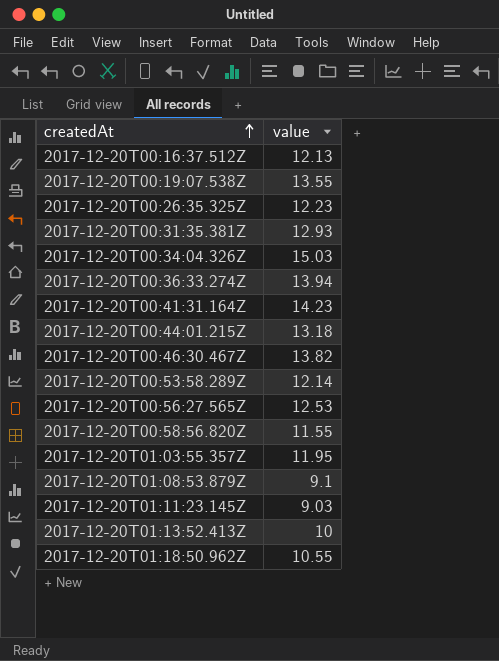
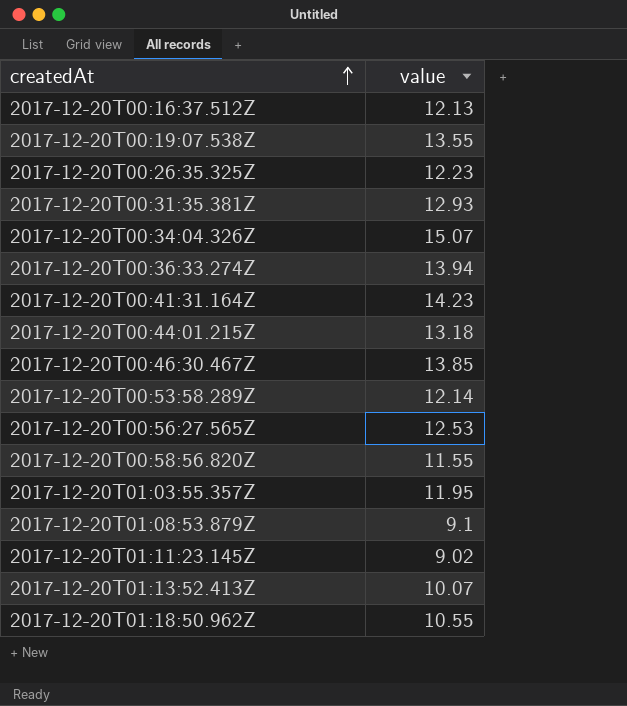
2017-12-20T00:34:04.326Z | value: 15.03 -> 15.07
2017-12-20T00:46:30.467Z | value: 13.82 -> 13.85
2017-12-20T01:11:23.145Z | value: 9.03 -> 9.02
2017-12-20T01:13:52.413Z | value: 10 -> 10.07

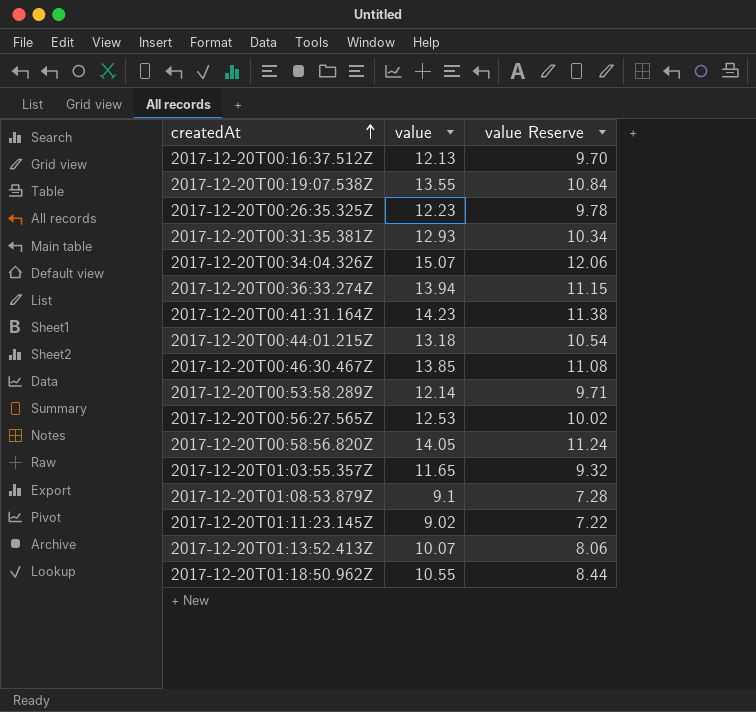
column value Reserve | formula: none -> [value] * 0.8
2017-12-20T00:58:56.820Z | value: 11.55 -> 14.05
2017-12-20T01:03:55.357Z | value: 11.95 -> 11.65

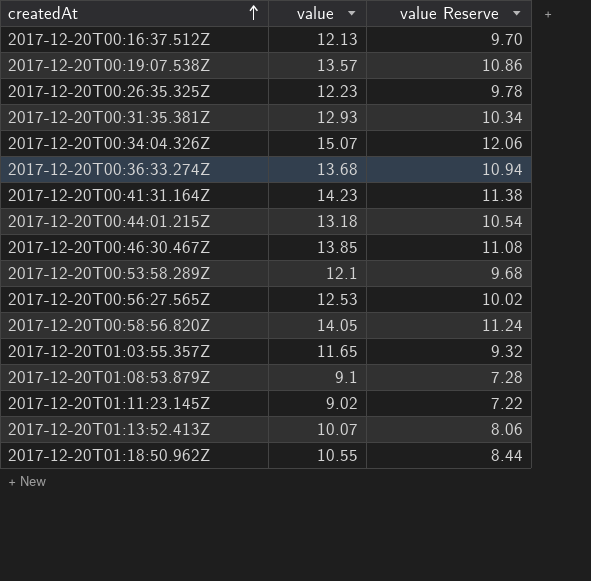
2017-12-20T00:19:07.538Z | value: 13.55 -> 13.57
2017-12-20T00:19:07.538Z | value Reserve: 10.84 -> 10.86
2017-12-20T00:36:33.274Z | value: 13.94 -> 13.68
2017-12-20T00:36:33.274Z | value Reserve: 11.15 -> 10.94
2017-12-20T00:53:58.289Z | value: 12.14 -> 12.1
2017-12-20T00:53:58.289Z | value Reserve: 9.71 -> 9.68

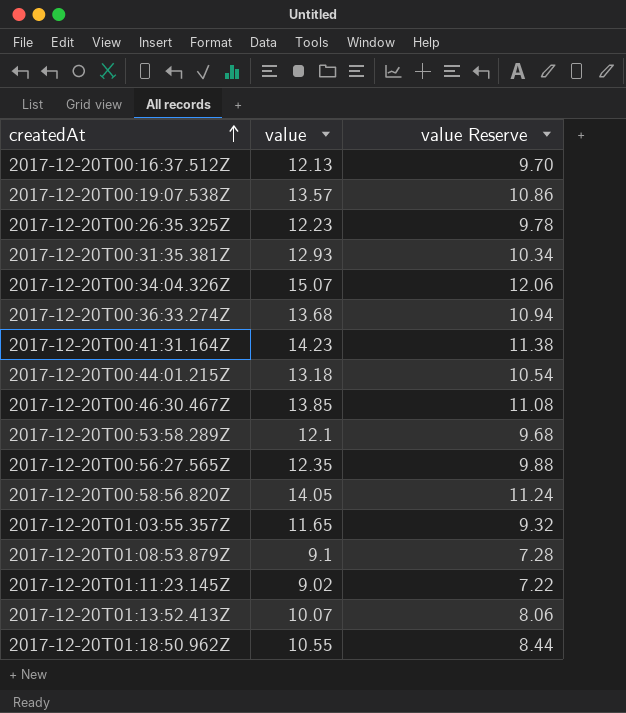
2017-12-20T00:56:27.565Z | value: 12.53 -> 12.35
2017-12-20T00:56:27.565Z | value Reserve: 10.02 -> 9.88

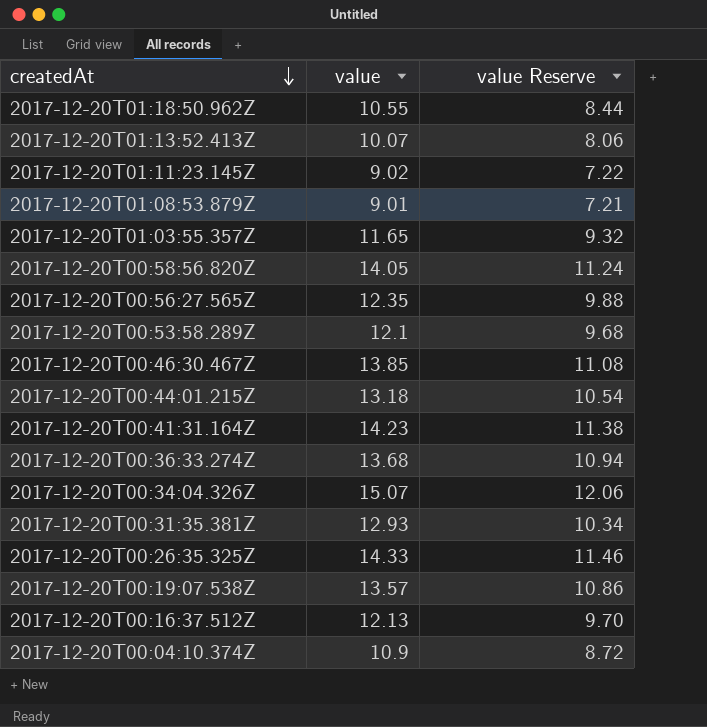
row order: createdAt ascending -> createdAt descending
2017-12-20T01:08:53.879Z | value: 9.1 -> 9.01
2017-12-20T01:08:53.879Z | value Reserve: 7.28 -> 7.21
2017-12-20T00:26:35.325Z | value: 12.23 -> 14.33
2017-12-20T00:26:35.325Z | value Reserve: 9.78 -> 11.46
row 2017-12-20T00:04:10.374Z: none -> 10.9 | 8.72

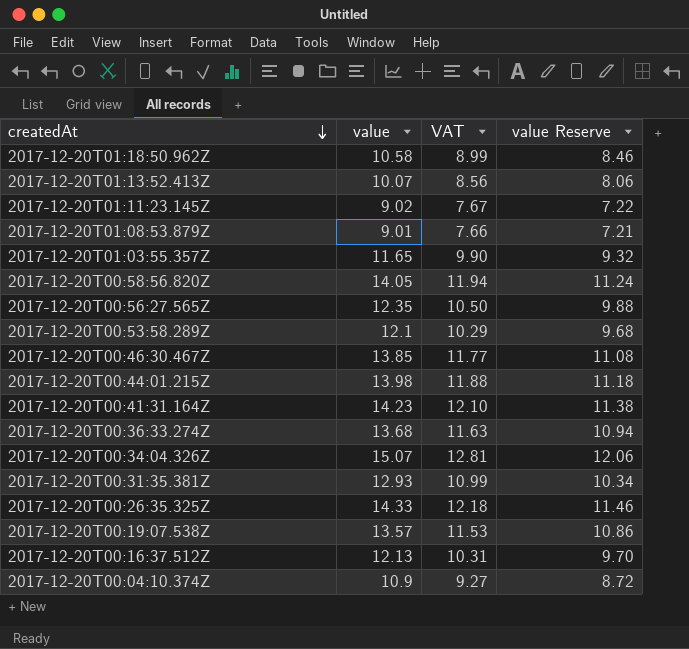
column VAT | formula: none -> [value] * 0.85
2017-12-20T01:18:50.962Z | value: 10.55 -> 10.58
2017-12-20T01:18:50.962Z | value Reserve: 8.44 -> 8.46
2017-12-20T00:44:01.215Z | value: 13.18 -> 13.98
2017-12-20T00:44:01.215Z | value Reserve: 10.54 -> 11.18

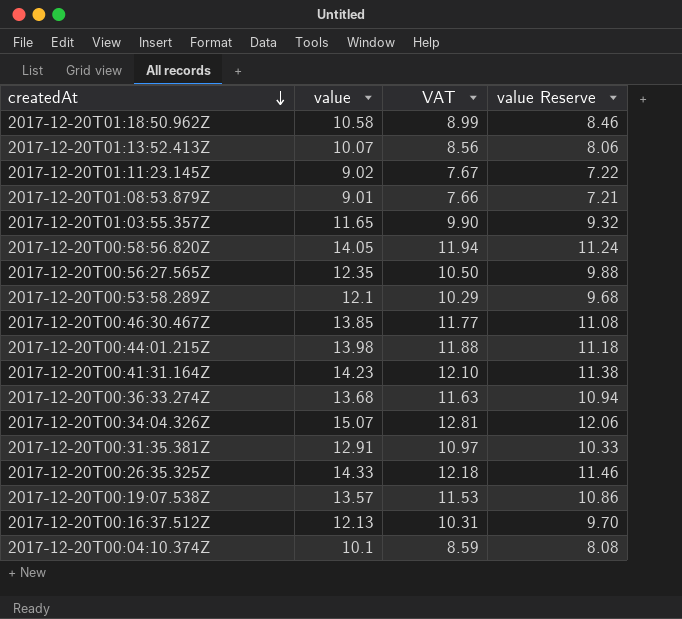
2017-12-20T00:31:35.381Z | value: 12.93 -> 12.91
2017-12-20T00:31:35.381Z | VAT: 10.99 -> 10.97
2017-12-20T00:31:35.381Z | value Reserve: 10.34 -> 10.33
2017-12-20T00:04:10.374Z | value: 10.9 -> 10.1
2017-12-20T00:04:10.374Z | VAT: 9.27 -> 8.59
2017-12-20T00:04:10.374Z | value Reserve: 8.72 -> 8.08

